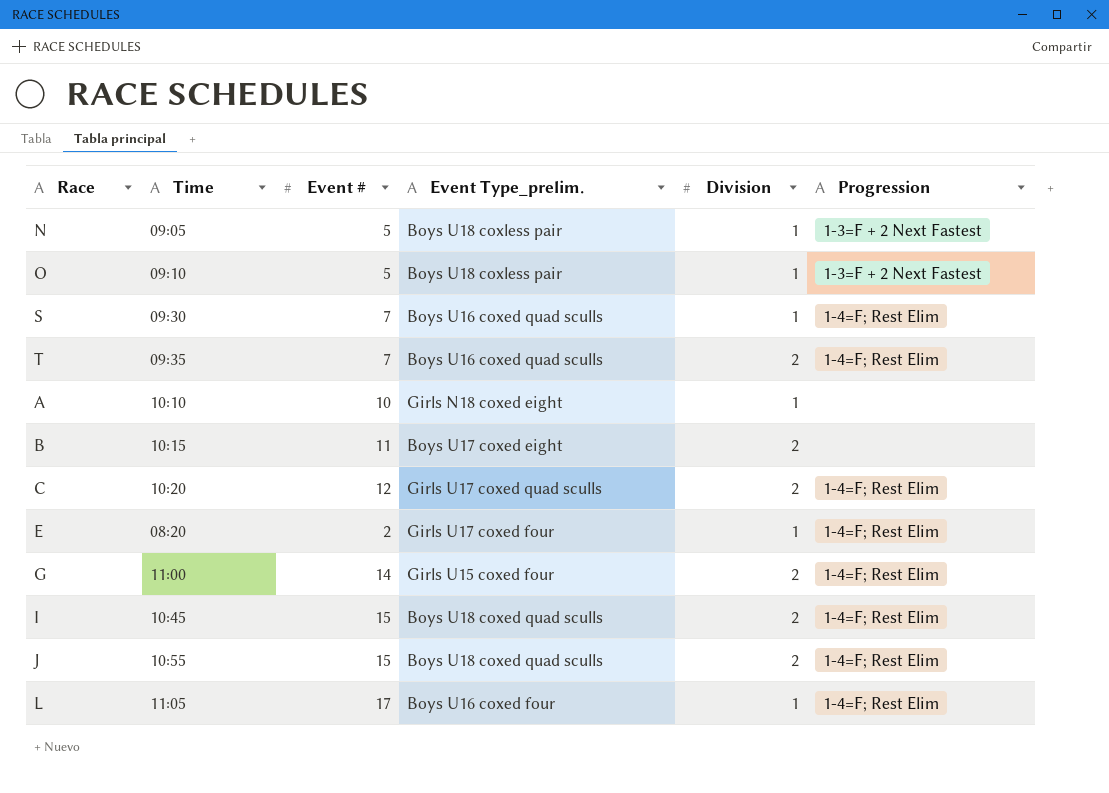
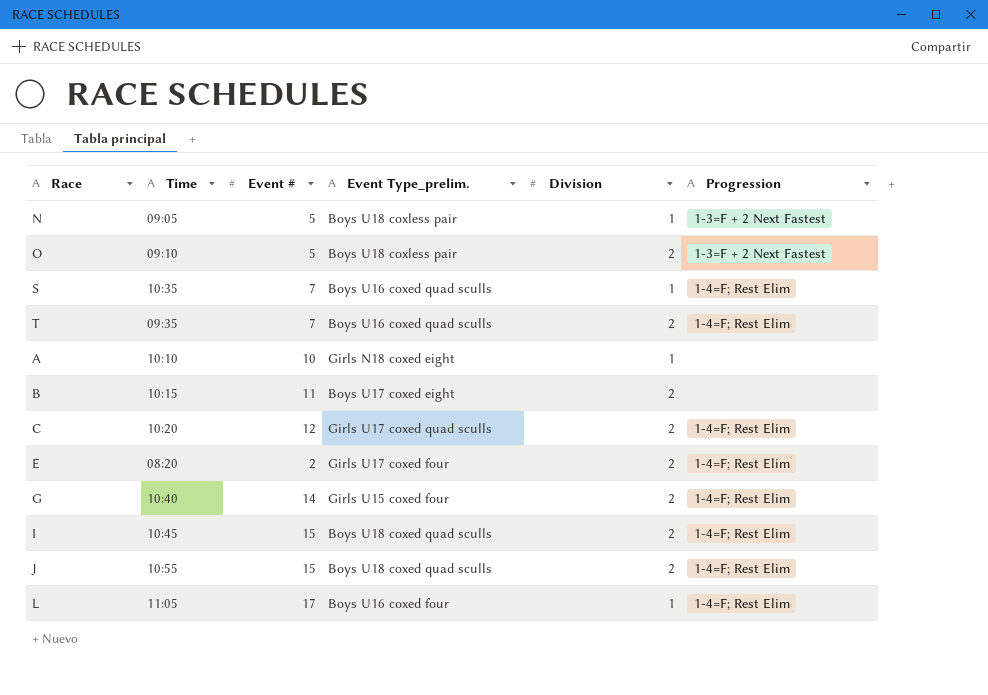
O | Division: 1 -> 2
S | Time: 09:30 -> 10:35
E | Division: 1 -> 2
G | Time: 11:00 -> 10:40

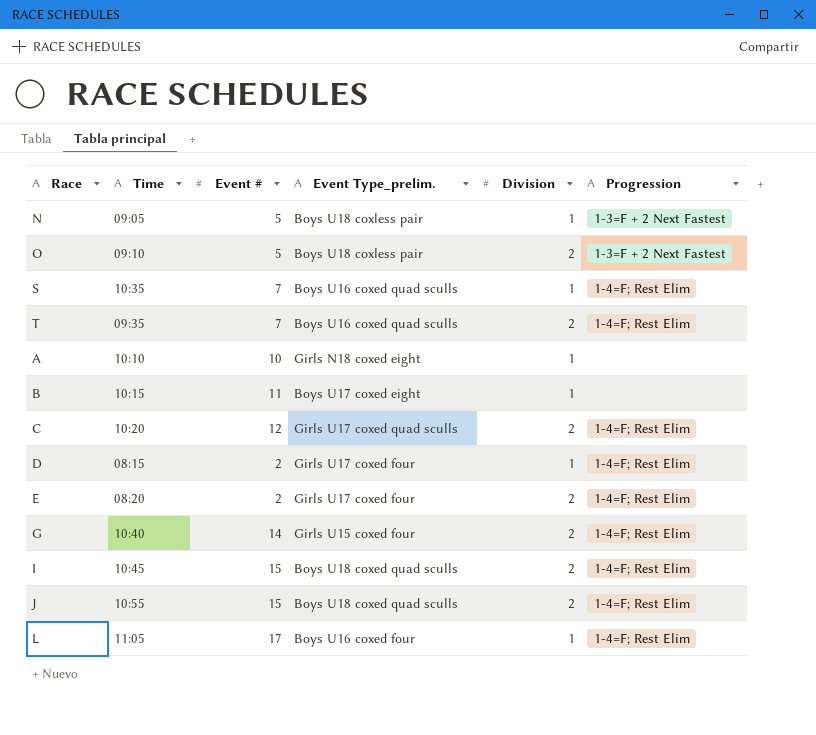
B | Division: 2 -> 1
row D: none -> 08:15 | 2 | Girls U17 coxed four | 1 | 1-4=F; Rest Elim

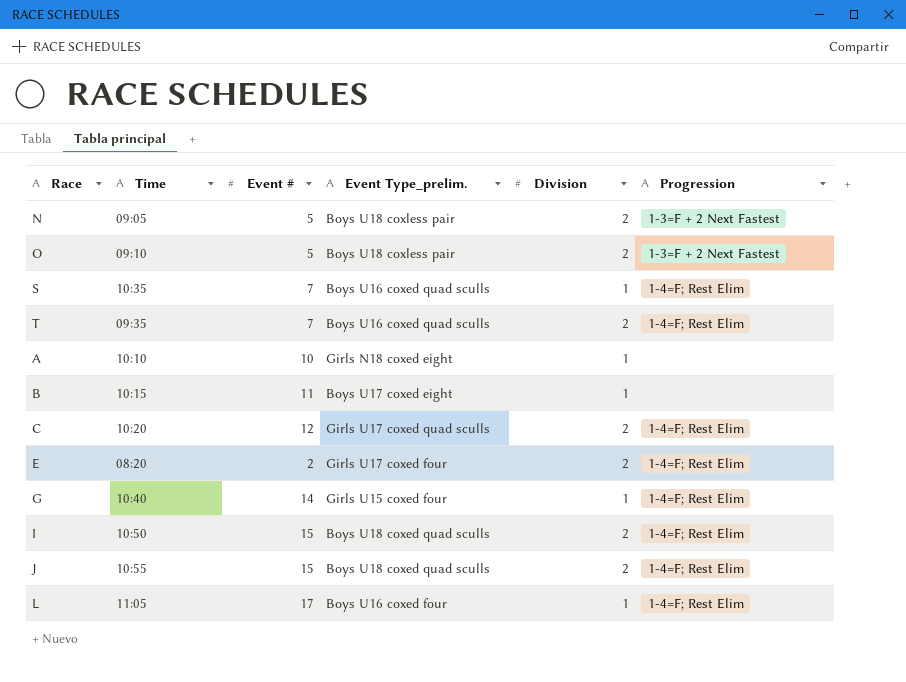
row D: 08:15 | 2 | Girls U17 coxed four | 1 | 1-4=F; Rest Elim -> none
N | Division: 1 -> 2
G | Division: 2 -> 1
I | Time: 10:45 -> 10:50

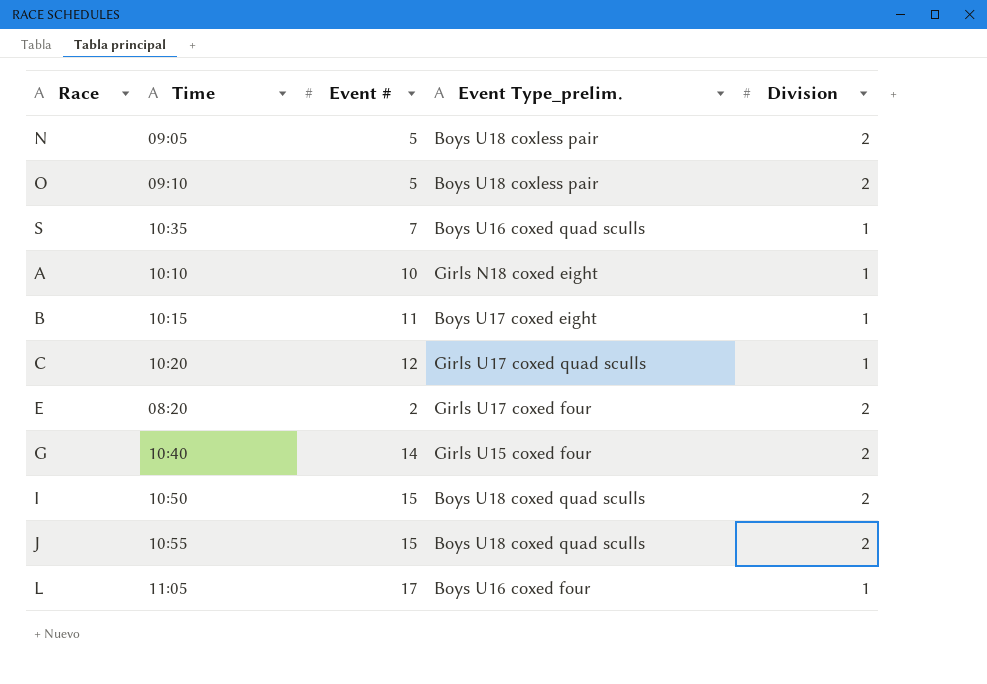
column Progression | position: 6 -> none
row T: 09:35 | 7 | Boys U16 coxed quad sculls | 2 | 1-4=F; Rest Elim -> none
C | Division: 2 -> 1
G | Division: 1 -> 2

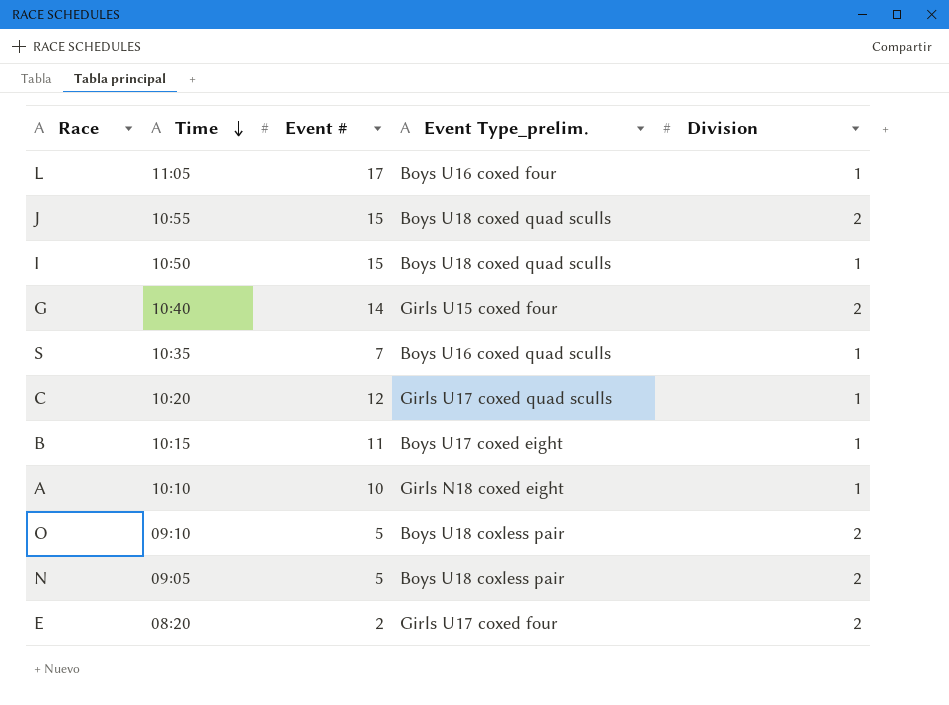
row order: none -> Time descending
I | Division: 2 -> 1

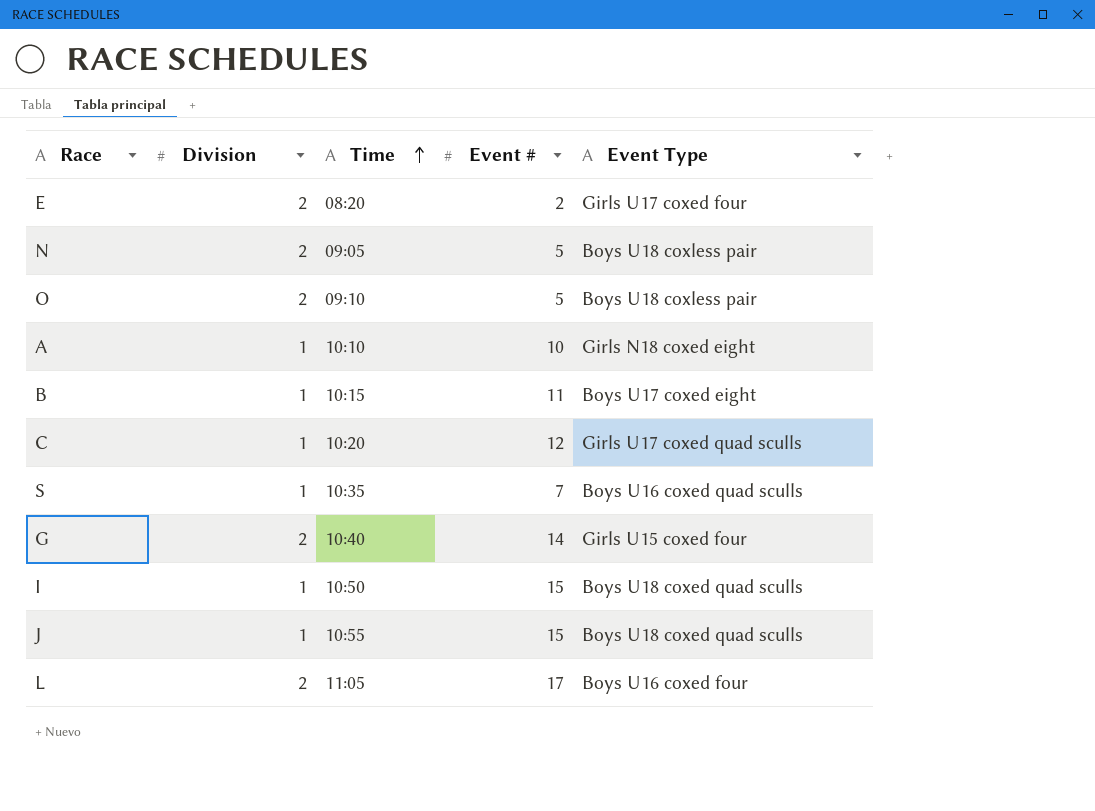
row order: Time descending -> Time ascending
column Division | position: 5 -> 2
column name: Event Type_prelim. -> Event Type
J | Division: 2 -> 1
L | Division: 1 -> 2

